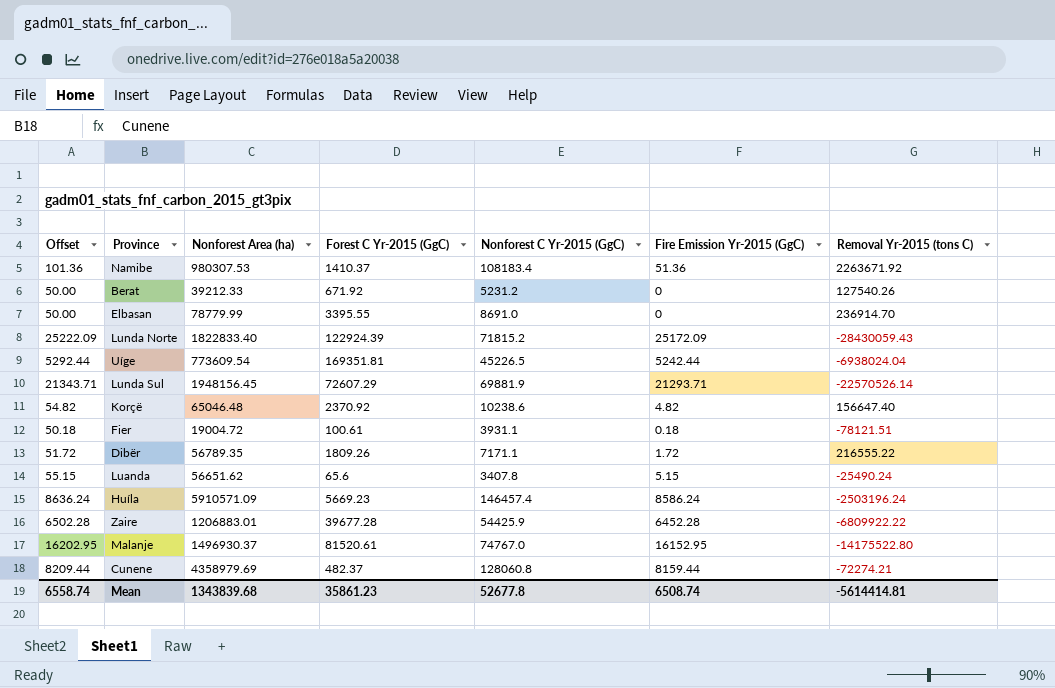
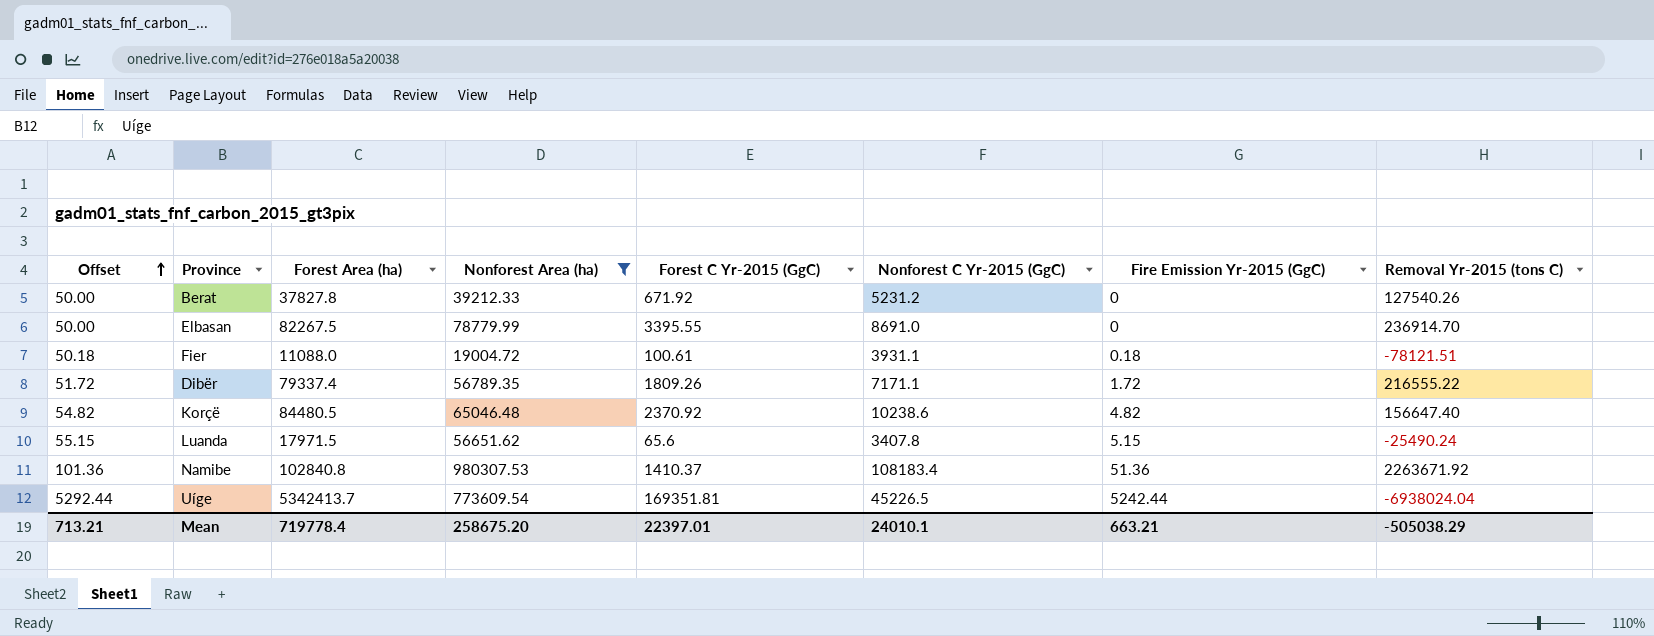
filter: none -> Nonforest Area (ha) <= 980307.53
row order: none -> Offset ascending
column Forest Area (ha) | position: none -> 3
Mean | Offset: 6558.74 -> 713.21
Mean | Nonforest Area (ha): 1343839.68 -> 258675.20
Mean | Forest C Yr-2015 (GgC): 35861.23 -> 22397.01
Mean | Nonforest C Yr-2015 (GgC): 52677.8 -> 24010.1
Mean | Fire Emission Yr-2015 (GgC): 6508.74 -> 663.21
Mean | Removal Yr-2015 (tons C): -5614414.81 -> -505038.29

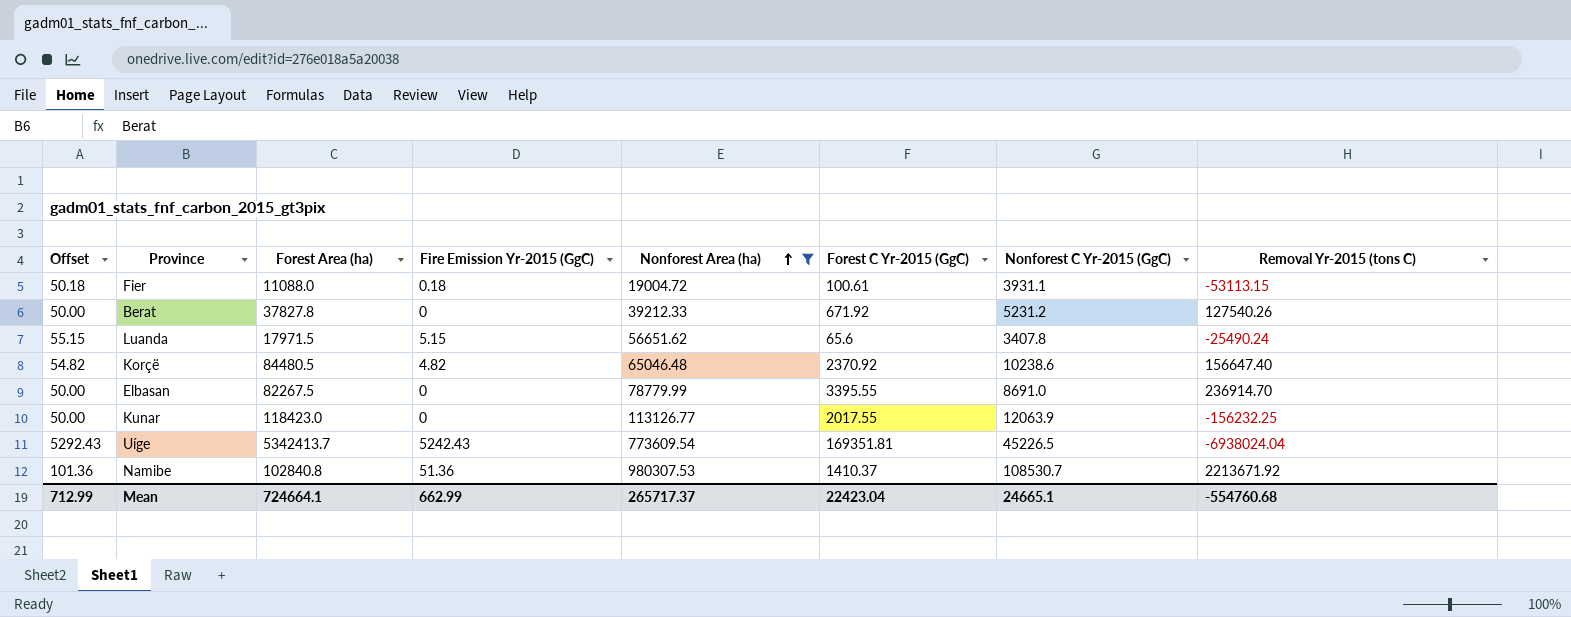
row order: Offset ascending -> Nonforest Area (ha) ascending
column Fire Emission Yr-2015 (GgC) | position: 7 -> 4
row Dibër: 51.72 | 79337.4 | 56789.35 | 1809.26 | 7171.1 | 1.72 | 216555.22 -> none
Fier | Removal Yr-2015 (tons C): -78121.51 -> -53113.15
row Kunar: none -> 50.00 | 118423.0 | 0 | 113126.77 | 2017.55 | 12063.9 | -156232.25
Uíge | Offset: 5292.44 -> 5292.43
Uíge | Fire Emission Yr-2015 (GgC): 5242.44 -> 5242.43
Namibe | Nonforest C Yr-2015 (GgC): 108183.4 -> 108530.7
Namibe | Removal Yr-2015 (tons C): 2263671.92 -> 2213671.92
Mean | Offset: 713.21 -> 712.99
Mean | Forest Area (ha): 719778.4 -> 724664.1
Mean | Fire Emission Yr-2015 (GgC): 663.21 -> 662.99
Mean | Nonforest Area (ha): 258675.20 -> 265717.37
Mean | Forest C Yr-2015 (GgC): 22397.01 -> 22423.04
Mean | Nonforest C Yr-2015 (GgC): 24010.1 -> 24665.1
Mean | Removal Yr-2015 (tons C): -505038.29 -> -554760.68

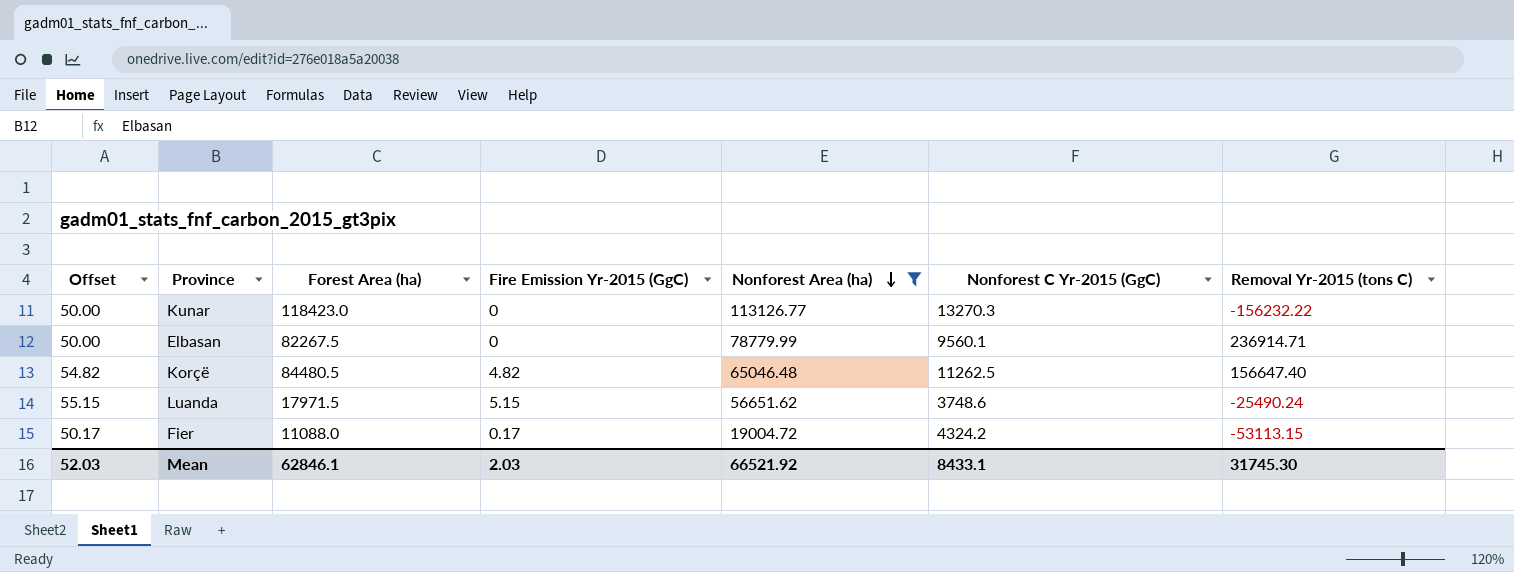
row order: Nonforest Area (ha) ascending -> Nonforest Area (ha) descending
column Forest C Yr-2015 (GgC) | position: 6 -> none
row Berat: 50.00 | 37827.8 | 0 | 39212.33 | 671.92 | 5231.2 | 127540.26 -> none
row Uíge: 5292.43 | 5342413.7 | 5242.43 | 773609.54 | 169351.81 | 45226.5 | -6938024.04 -> none
row Namibe: 101.36 | 102840.8 | 51.36 | 980307.53 | 1410.37 | 108530.7 | 2213671.92 -> none
Kunar | Nonforest C Yr-2015 (GgC): 12063.9 -> 13270.3
Kunar | Removal Yr-2015 (tons C): -156232.25 -> -156232.22
Elbasan | Nonforest C Yr-2015 (GgC): 8691.0 -> 9560.1
Elbasan | Removal Yr-2015 (tons C): 236914.70 -> 236914.71
Korçë | Nonforest C Yr-2015 (GgC): 10238.6 -> 11262.5
Luanda | Nonforest C Yr-2015 (GgC): 3407.8 -> 3748.6
Fier | Offset: 50.18 -> 50.17
Fier | Fire Emission Yr-2015 (GgC): 0.18 -> 0.17
Fier | Nonforest C Yr-2015 (GgC): 3931.1 -> 4324.2
Mean | Offset: 712.99 -> 52.03
Mean | Forest Area (ha): 724664.1 -> 62846.1
Mean | Fire Emission Yr-2015 (GgC): 662.99 -> 2.03
Mean | Nonforest Area (ha): 265717.37 -> 66521.92
Mean | Nonforest C Yr-2015 (GgC): 24665.1 -> 8433.1
Mean | Removal Yr-2015 (tons C): -554760.68 -> 31745.30

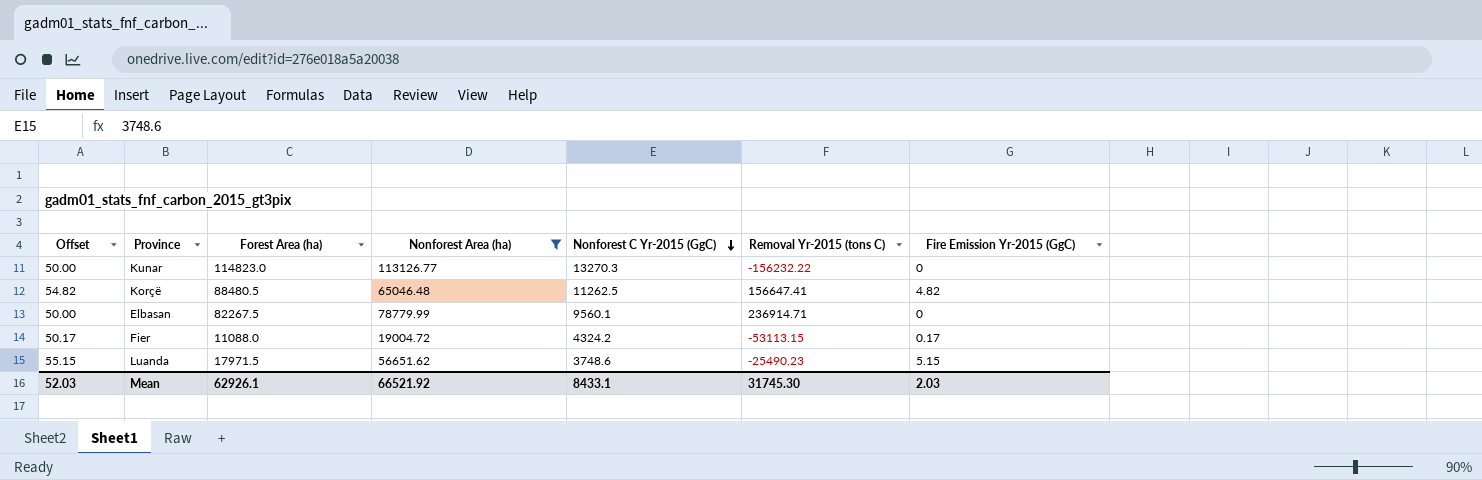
row order: Nonforest Area (ha) descending -> Nonforest C Yr-2015 (GgC) descending
column Fire Emission Yr-2015 (GgC) | position: 4 -> 7
Kunar | Forest Area (ha): 118423.0 -> 114823.0
Korçë | Forest Area (ha): 84480.5 -> 88480.5
Korçë | Removal Yr-2015 (tons C): 156647.40 -> 156647.41
Luanda | Removal Yr-2015 (tons C): -25490.24 -> -25490.23
Mean | Forest Area (ha): 62846.1 -> 62926.1

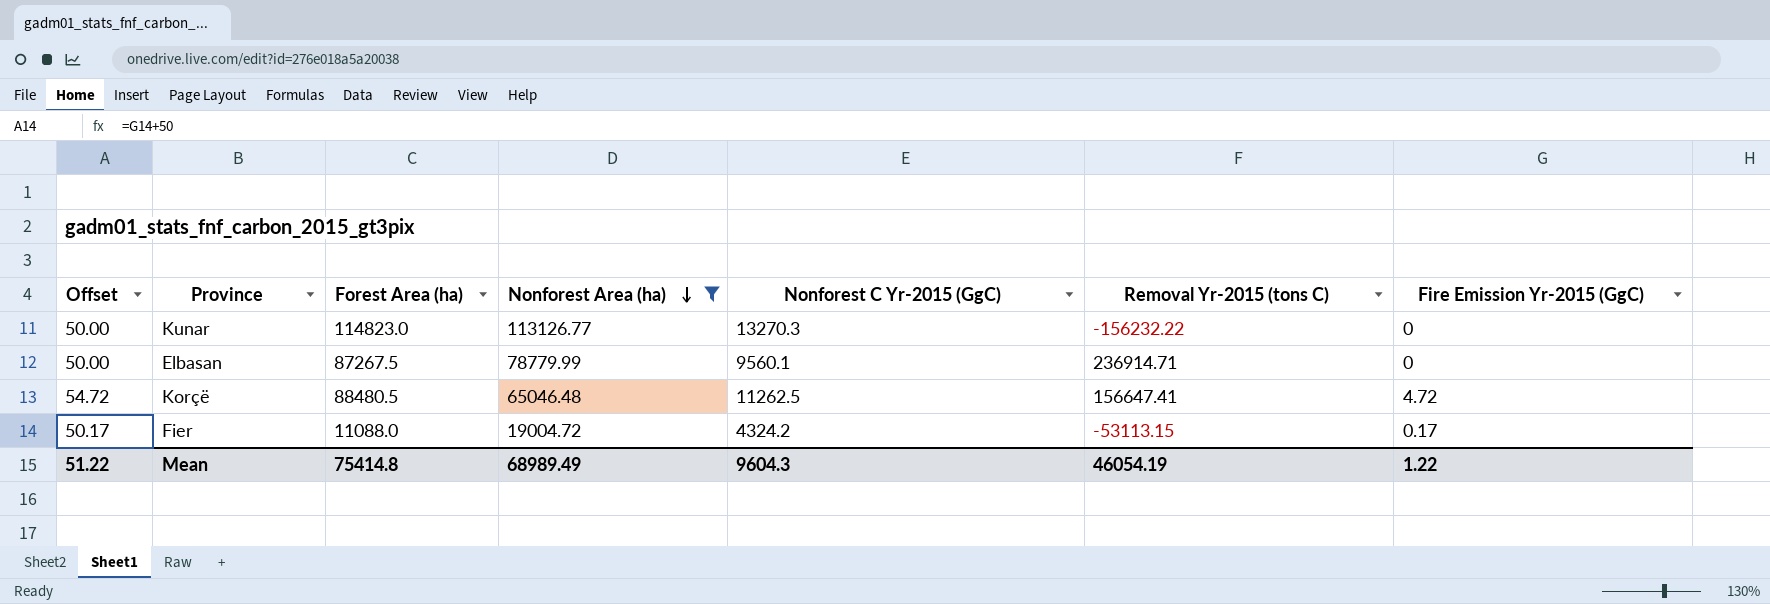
row order: Nonforest C Yr-2015 (GgC) descending -> Nonforest Area (ha) descending
row Luanda: 55.15 | 17971.5 | 56651.62 | 3748.6 | -25490.23 | 5.15 -> none
Elbasan | Forest Area (ha): 82267.5 -> 87267.5
Korçë | Offset: 54.82 -> 54.72
Korçë | Fire Emission Yr-2015 (GgC): 4.82 -> 4.72
Mean | Offset: 52.03 -> 51.22
Mean | Forest Area (ha): 62926.1 -> 75414.8
Mean | Nonforest Area (ha): 66521.92 -> 68989.49
Mean | Nonforest C Yr-2015 (GgC): 8433.1 -> 9604.3
Mean | Removal Yr-2015 (tons C): 31745.30 -> 46054.19
Mean | Fire Emission Yr-2015 (GgC): 2.03 -> 1.22

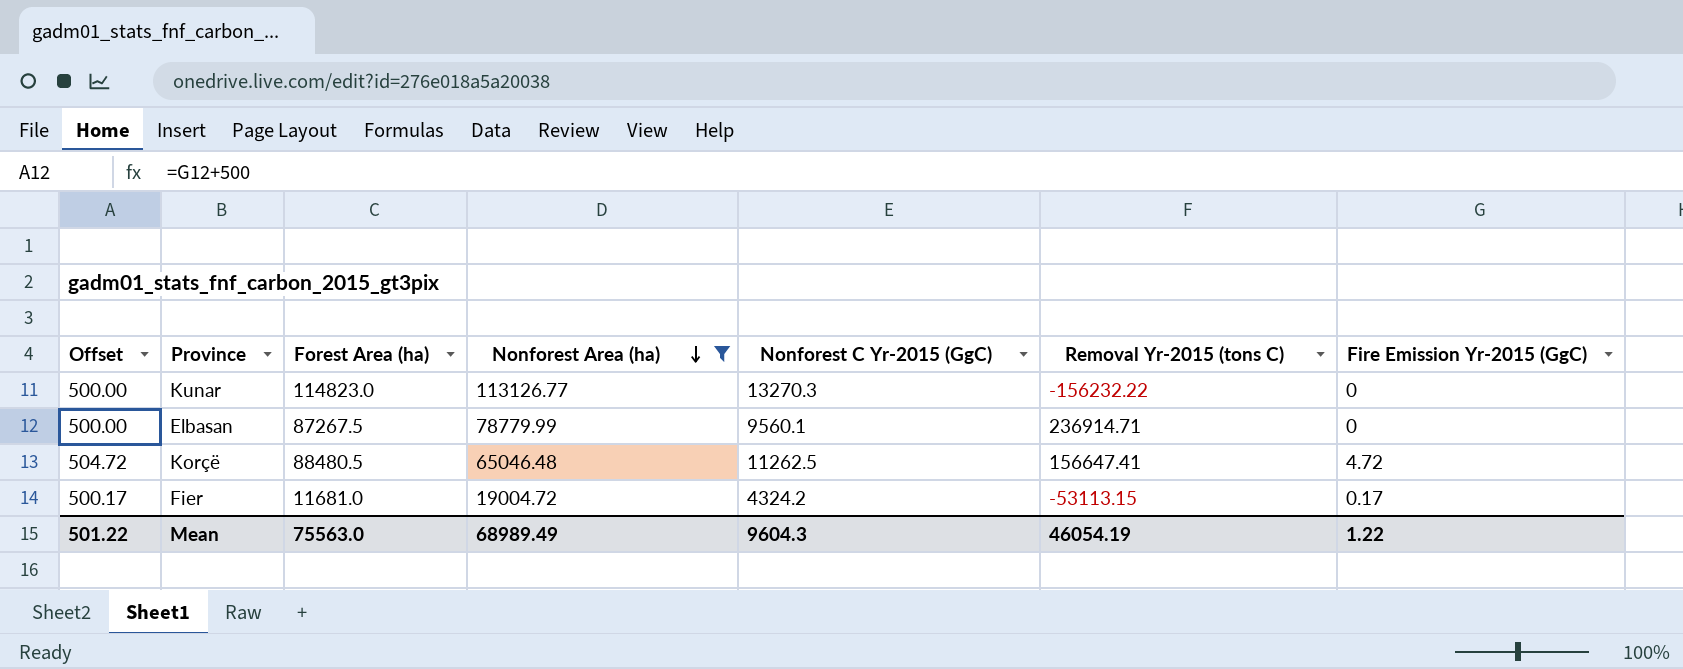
column Offset | formula: [Fire Emission Yr-2015 (GgC)] + 50 -> [Fire Emission Yr-2015 (GgC)] + 500
Fier | Forest Area (ha): 11088.0 -> 11681.0
Mean | Offset: 51.22 -> 501.22
Mean | Forest Area (ha): 75414.8 -> 75563.0

